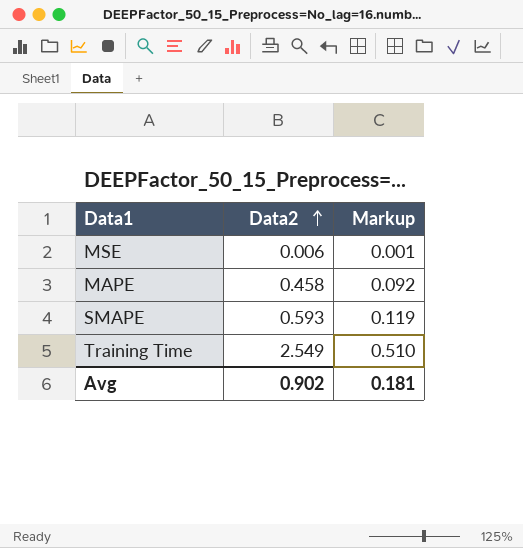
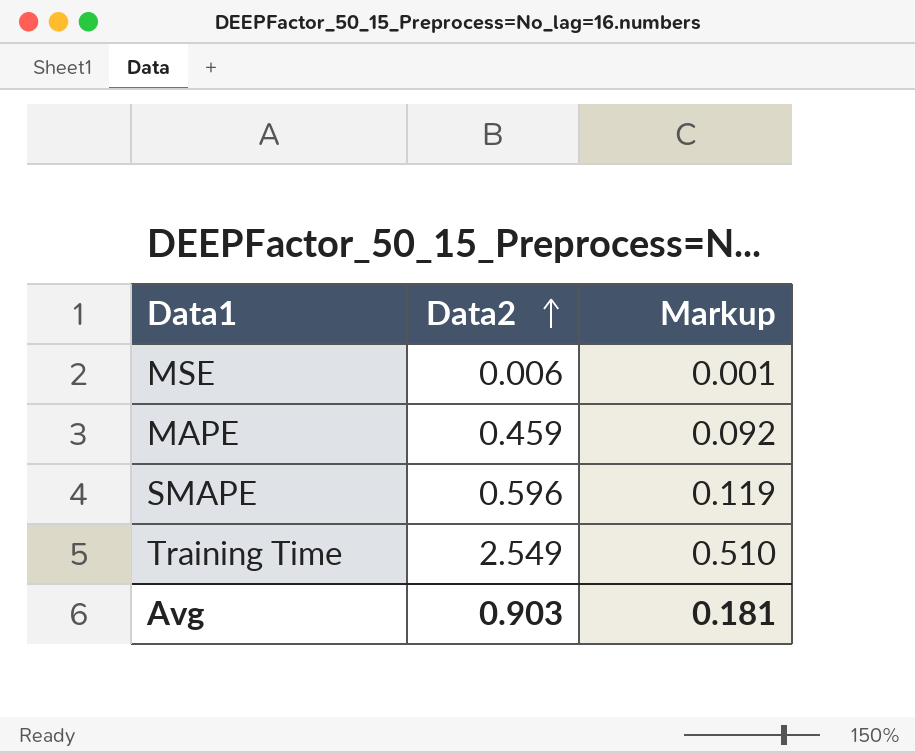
MAPE | Data2: 0.458 -> 0.459
SMAPE | Data2: 0.593 -> 0.596
Avg | Data2: 0.902 -> 0.903

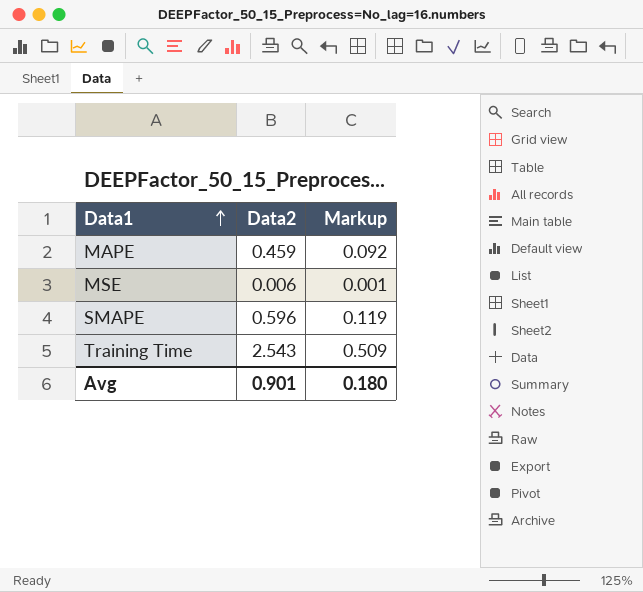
row order: Data2 ascending -> Data1 ascending
Training Time | Data2: 2.549 -> 2.543
Training Time | Markup: 0.510 -> 0.509
Avg | Data2: 0.903 -> 0.901
Avg | Markup: 0.181 -> 0.180

